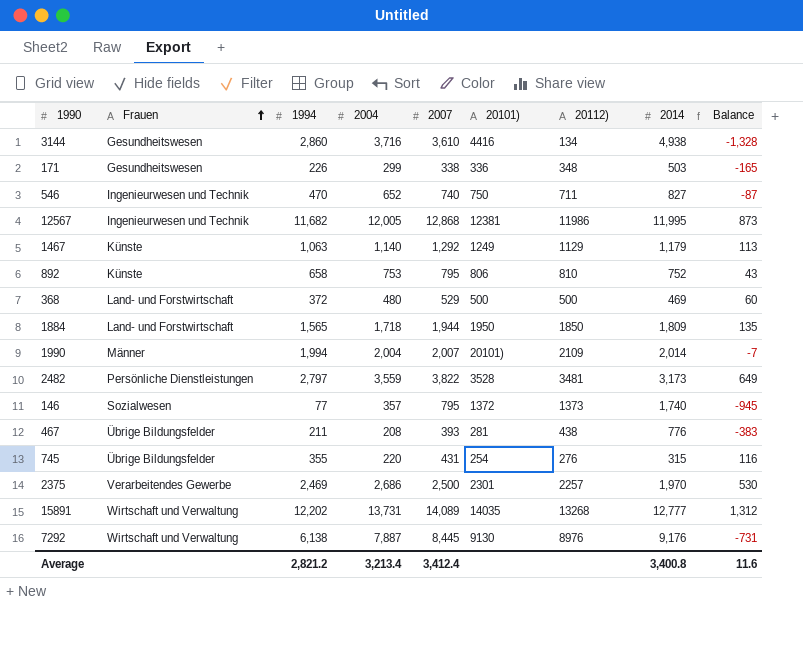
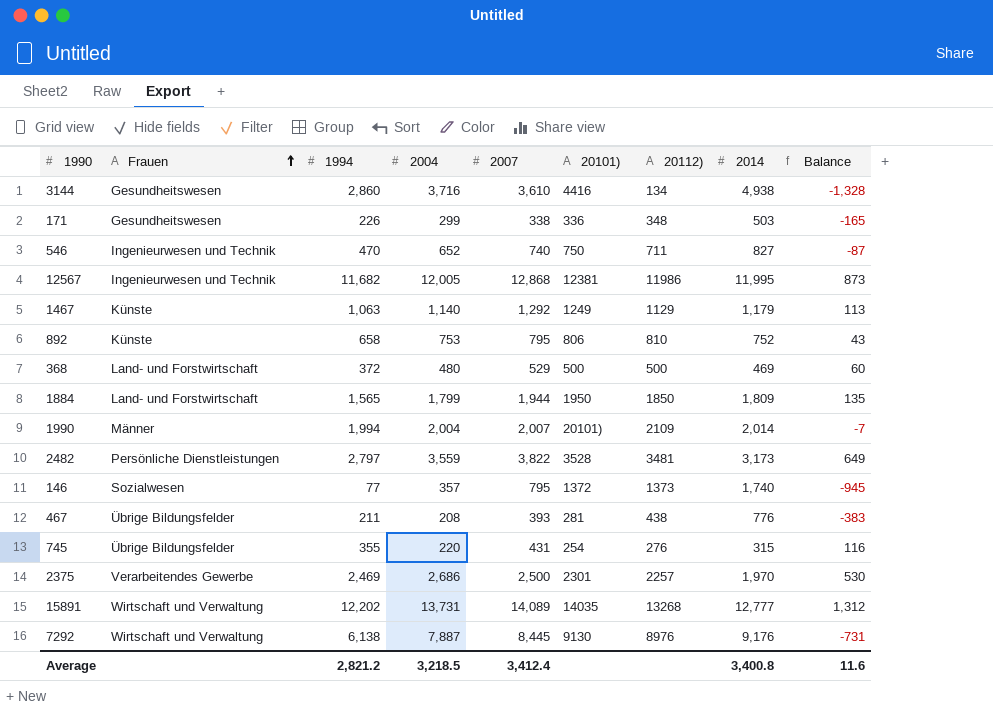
1884 | 2004: 1,718 -> 1,799
Average | 2004: 3,213.4 -> 3,218.5

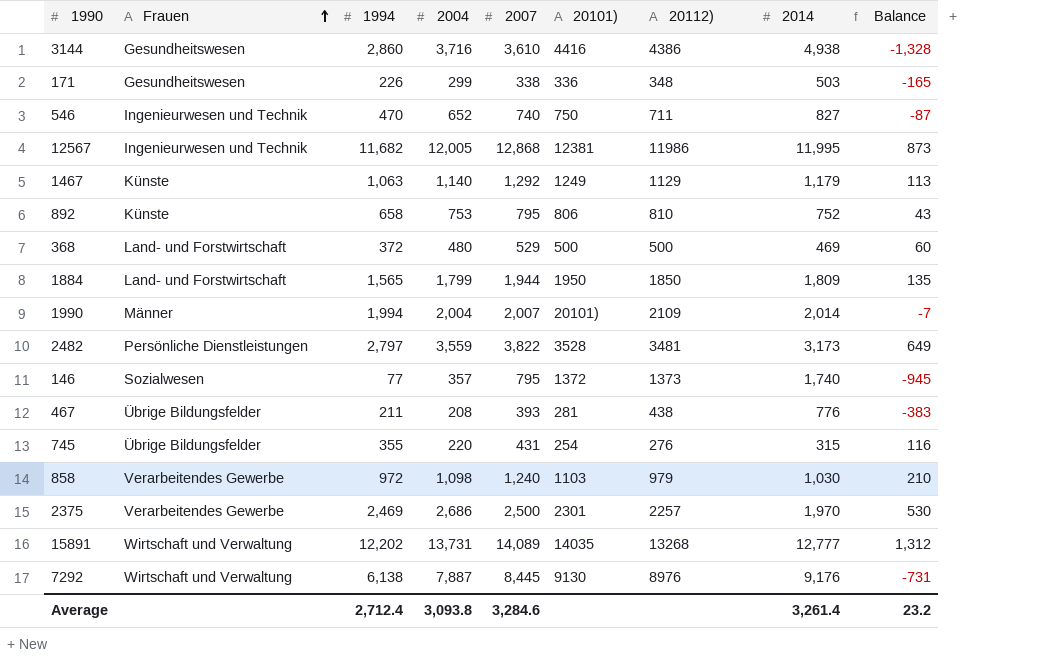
3144 | 20112): 134 -> 4386
row 858: none -> Verarbeitendes Gewerbe | 972 | 1,098 | 1,240 | 1103 | 979 | 1,030 | 210
Average | 1994: 2,821.2 -> 2,712.4
Average | 2004: 3,218.5 -> 3,093.8
Average | 2007: 3,412.4 -> 3,284.6
Average | 2014: 3,400.8 -> 3,261.4
Average | Balance: 11.6 -> 23.2

